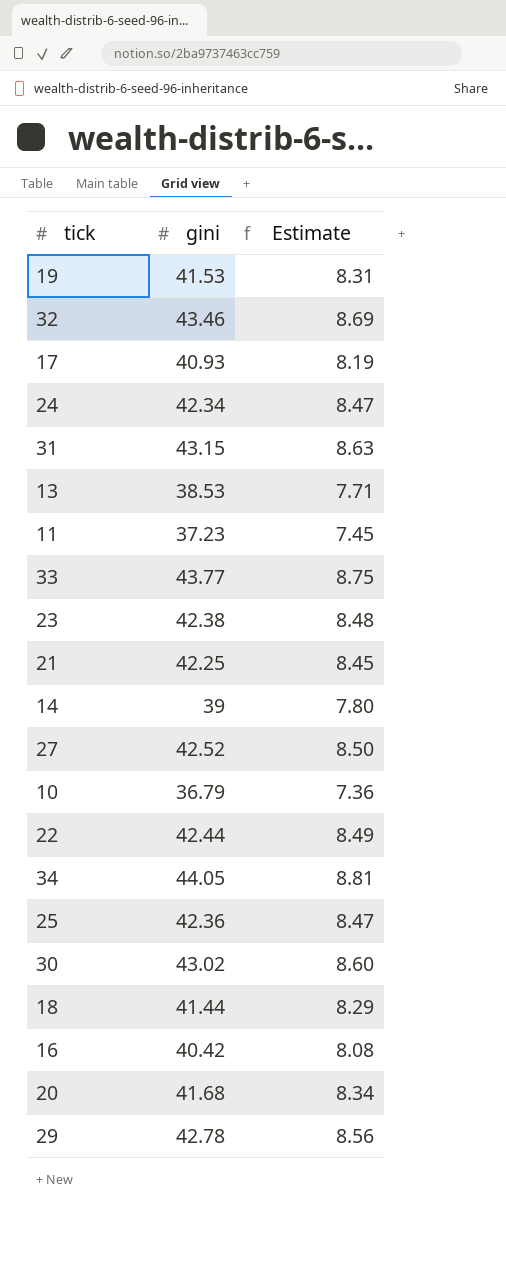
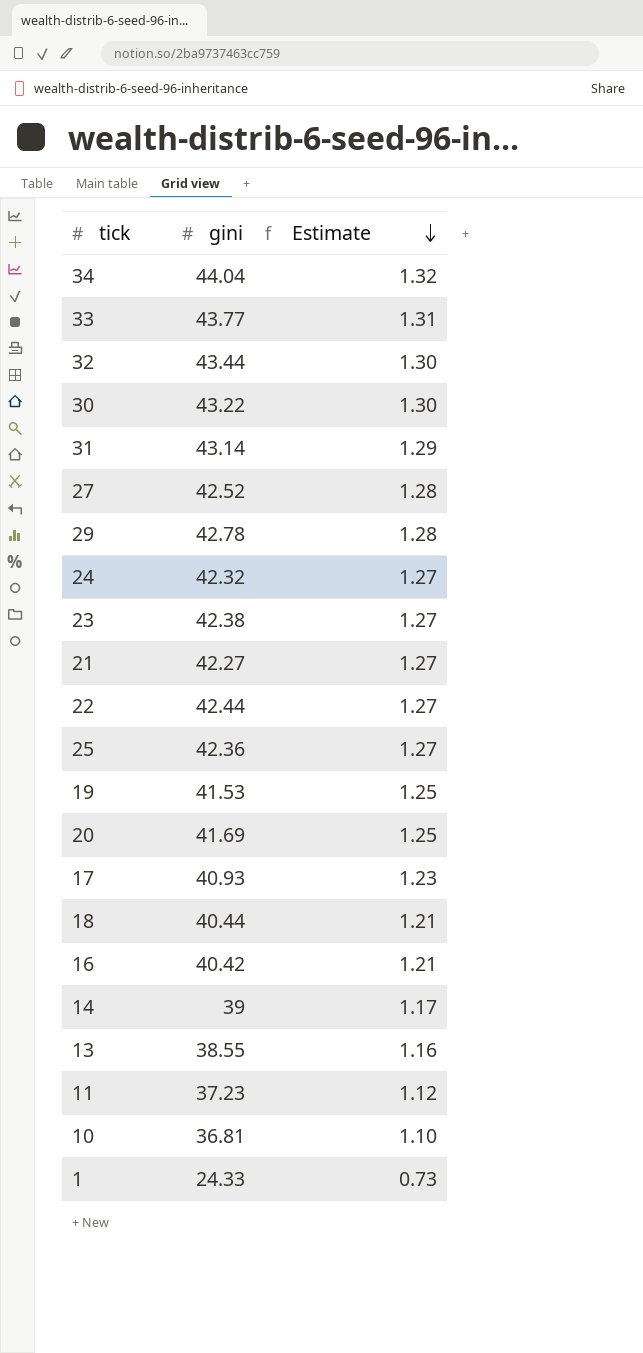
row order: none -> Estimate descending
column Estimate | formula: [gini] * 0.2 -> [gini] * 0.03
34 | gini: 44.05 -> 44.04
32 | gini: 43.46 -> 43.44
30 | gini: 43.02 -> 43.22
31 | gini: 43.15 -> 43.14
24 | gini: 42.34 -> 42.32
21 | gini: 42.25 -> 42.27
20 | gini: 41.68 -> 41.69
18 | gini: 41.44 -> 40.44
13 | gini: 38.53 -> 38.55
10 | gini: 36.79 -> 36.81
row 1: none -> 24.33 | 0.73

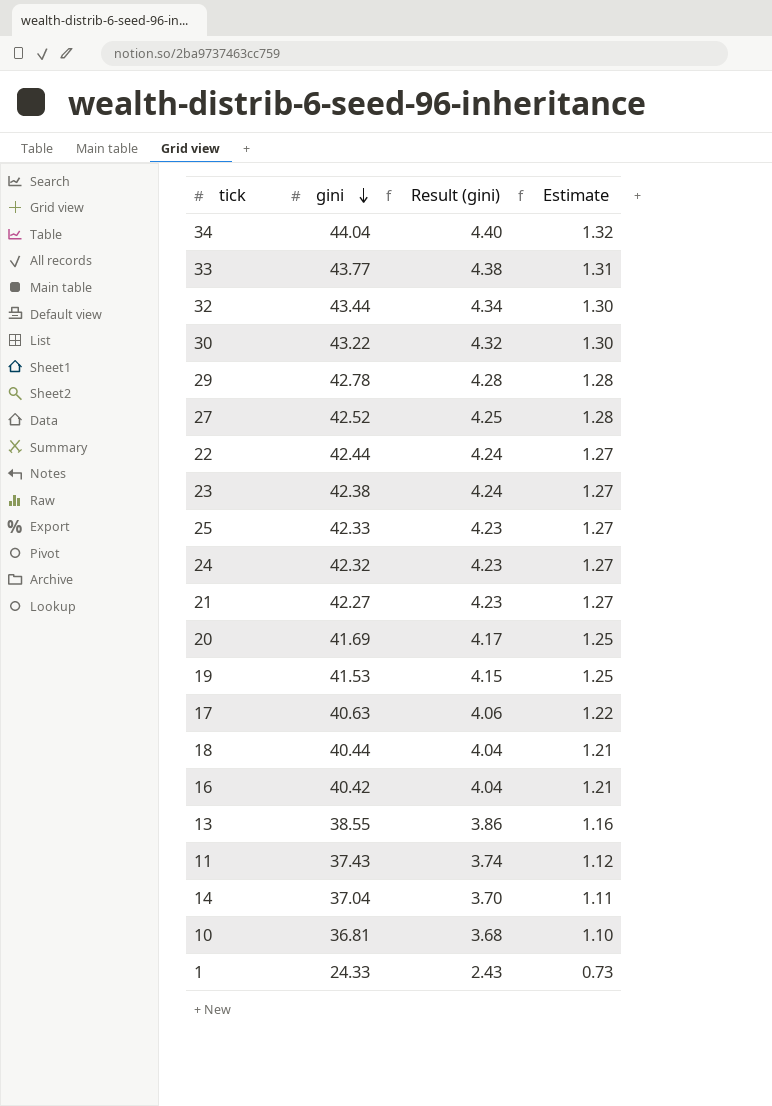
row order: Estimate descending -> gini descending
column Result (gini) | formula: none -> [gini] * 0.1
row 31: 43.14 | 1.29 -> none
25 | gini: 42.36 -> 42.33
17 | gini: 40.93 -> 40.63
17 | Estimate: 1.23 -> 1.22
11 | gini: 37.23 -> 37.43
14 | gini: 39 -> 37.04
14 | Estimate: 1.17 -> 1.11

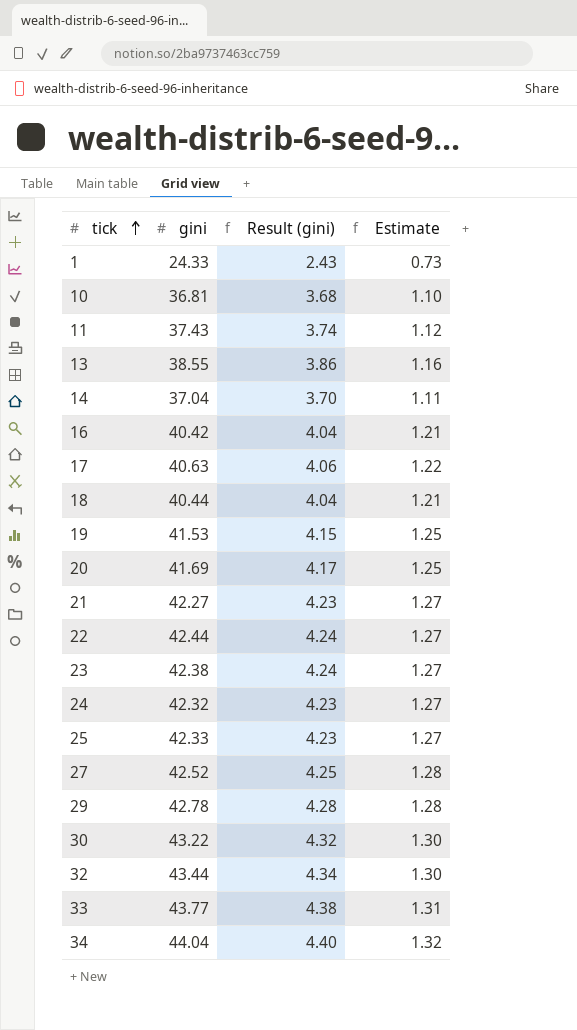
row order: gini descending -> tick ascending

